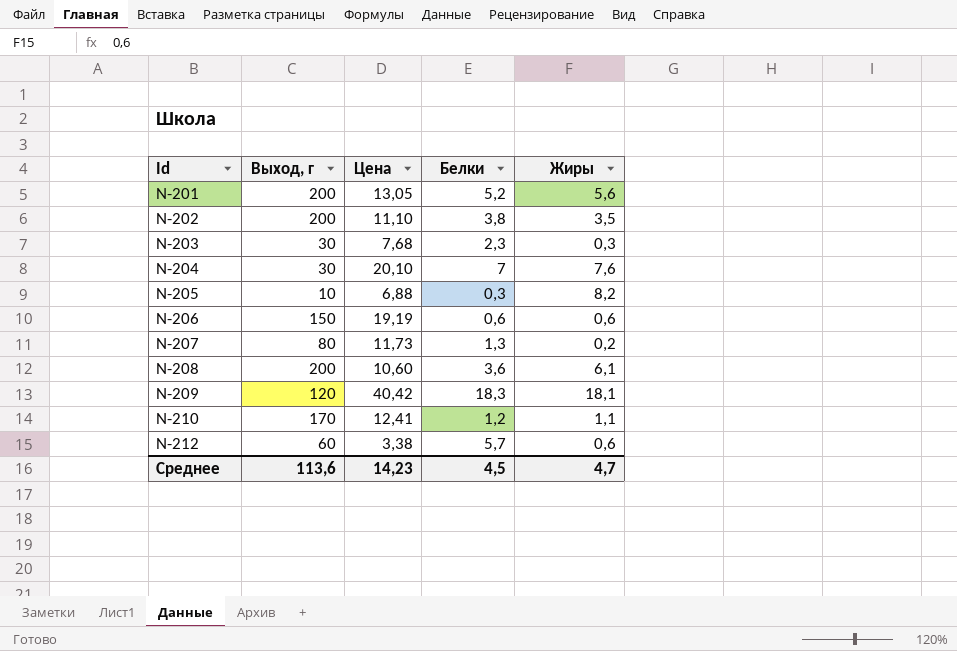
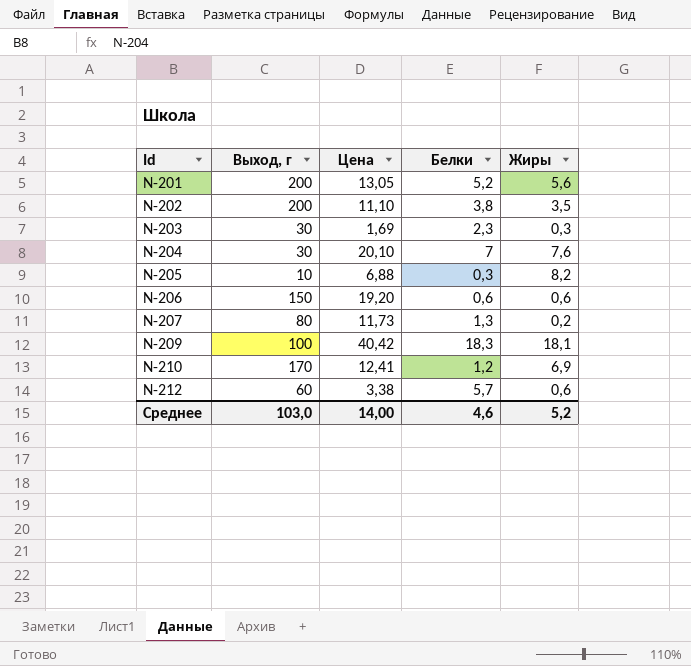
row N-208: 200 | 10,60 | 3,6 | 6,1 -> none
N-203 | Цена: 7,68 -> 1,69
N-206 | Цена: 19,19 -> 19,20
N-209 | Выход, г: 120 -> 100
N-210 | Жиры: 1,1 -> 6,9
Среднее | Выход, г: 113,6 -> 103,0
Среднее | Цена: 14,23 -> 14,00
Среднее | Белки: 4,5 -> 4,6
Среднее | Жиры: 4,7 -> 5,2

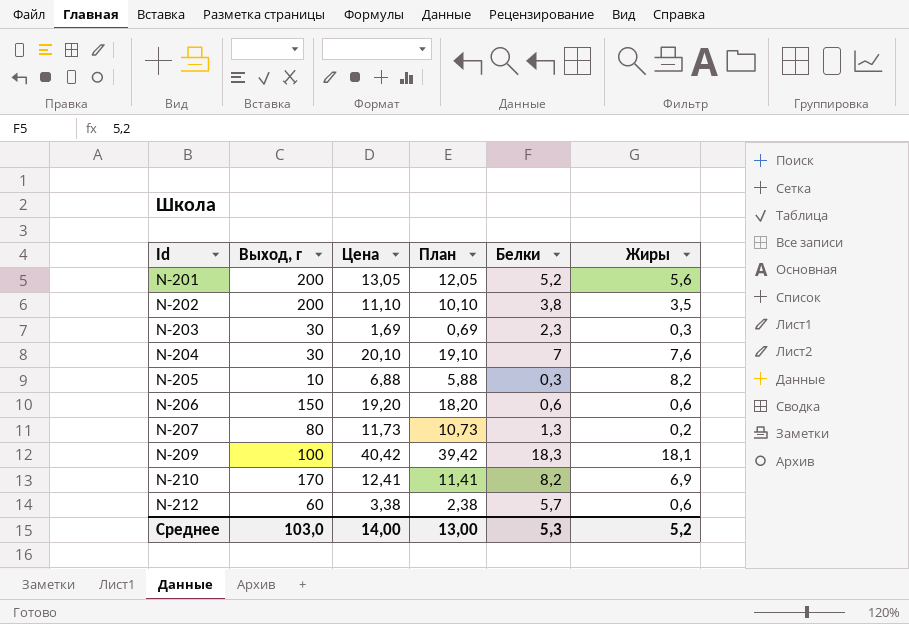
column План | formula: none -> [Цена] - 1
N-210 | Белки: 1,2 -> 8,2
Среднее | Белки: 4,6 -> 5,3

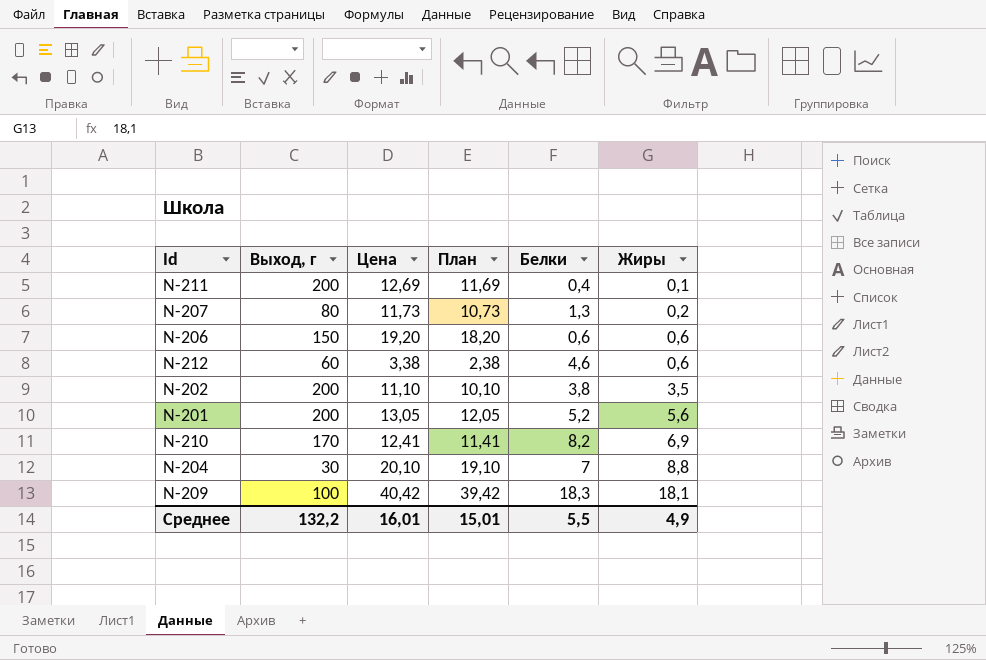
row order: Id ascending -> Жиры ascending
row N-203: 30 | 1,69 | 0,69 | 2,3 | 0,3 -> none
row N-205: 10 | 6,88 | 5,88 | 0,3 | 8,2 -> none
row N-211: none -> 200 | 12,69 | 11,69 | 0,4 | 0,1
N-212 | Белки: 5,7 -> 4,6
N-204 | Жиры: 7,6 -> 8,8
Среднее | Выход, г: 103,0 -> 132,2
Среднее | Цена: 14,00 -> 16,01
Среднее | План: 13,00 -> 15,01
Среднее | Белки: 5,3 -> 5,5
Среднее | Жиры: 5,2 -> 4,9

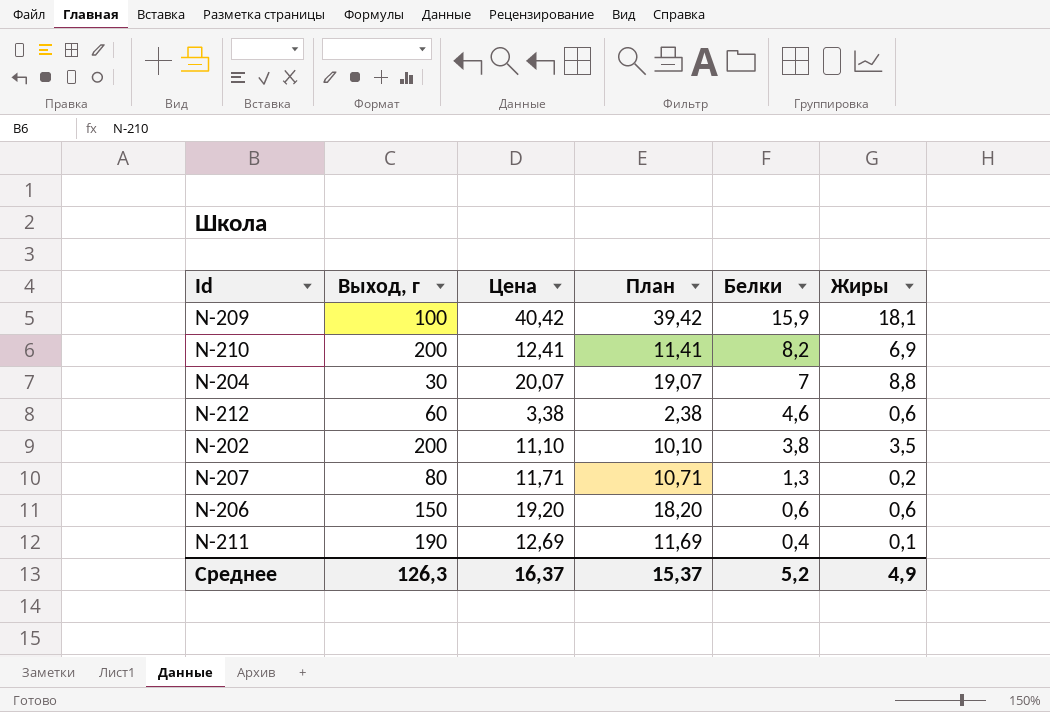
row order: Жиры ascending -> Белки descending
row N-201: 200 | 13,05 | 12,05 | 5,2 | 5,6 -> none
N-209 | Белки: 18,3 -> 15,9
N-210 | Выход, г: 170 -> 200
N-204 | Цена: 20,10 -> 20,07
N-204 | План: 19,10 -> 19,07
N-207 | Цена: 11,73 -> 11,71
N-207 | План: 10,73 -> 10,71
N-211 | Выход, г: 200 -> 190
Среднее | Выход, г: 132,2 -> 126,3
Среднее | Цена: 16,01 -> 16,37
Среднее | План: 15,01 -> 15,37
Среднее | Белки: 5,5 -> 5,2

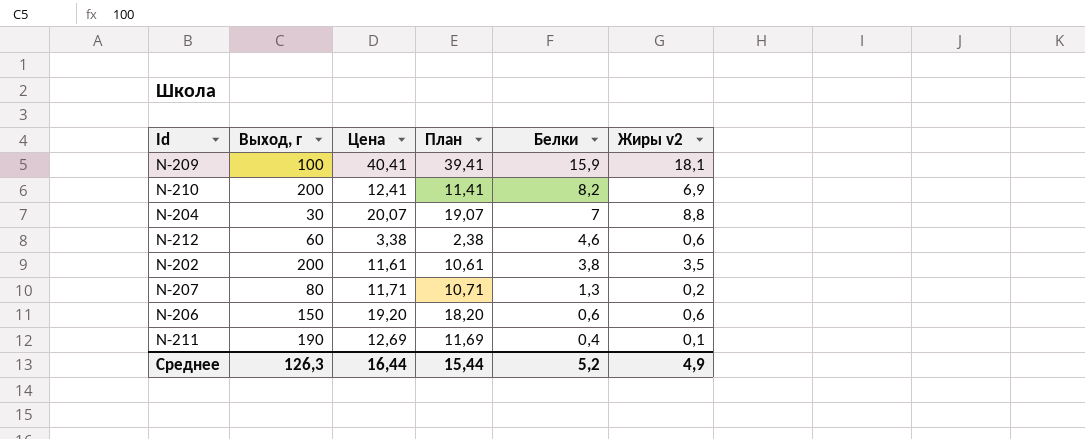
column name: Жиры -> Жиры v2
N-209 | Цена: 40,42 -> 40,41
N-209 | План: 39,42 -> 39,41
N-202 | Цена: 11,10 -> 11,61
N-202 | План: 10,10 -> 10,61
Среднее | Цена: 16,37 -> 16,44
Среднее | План: 15,37 -> 15,44

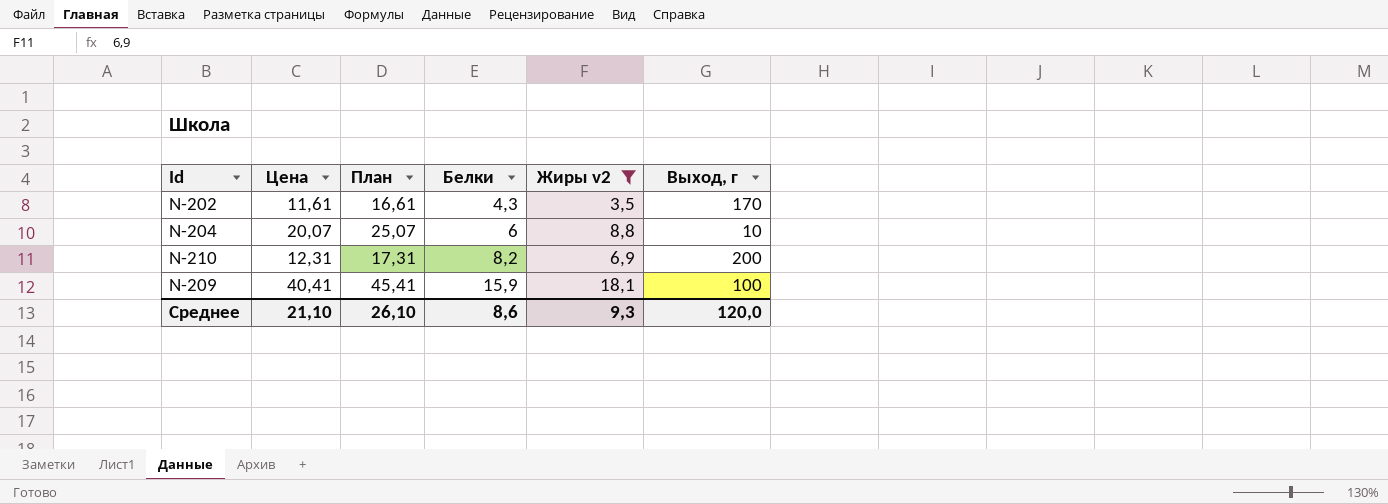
filter: none -> Жиры v2 >= 3,5
row order: Белки descending -> Белки ascending
column План | formula: [Цена] - 1 -> [Цена] + 5
column Выход, г | position: 2 -> 6
N-202 | Белки: 3,8 -> 4,3
N-202 | Выход, г: 200 -> 170
N-204 | Белки: 7 -> 6
N-204 | Выход, г: 30 -> 10
N-210 | Цена: 12,41 -> 12,31
Среднее | Цена: 16,44 -> 21,10
Среднее | План: 15,44 -> 26,10
Среднее | Белки: 5,2 -> 8,6
Среднее | Жиры v2: 4,9 -> 9,3
Среднее | Выход, г: 126,3 -> 120,0

